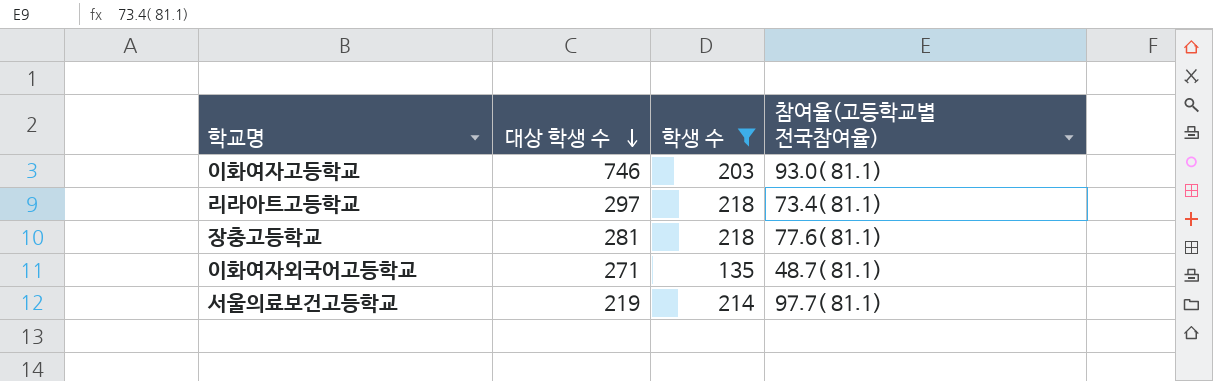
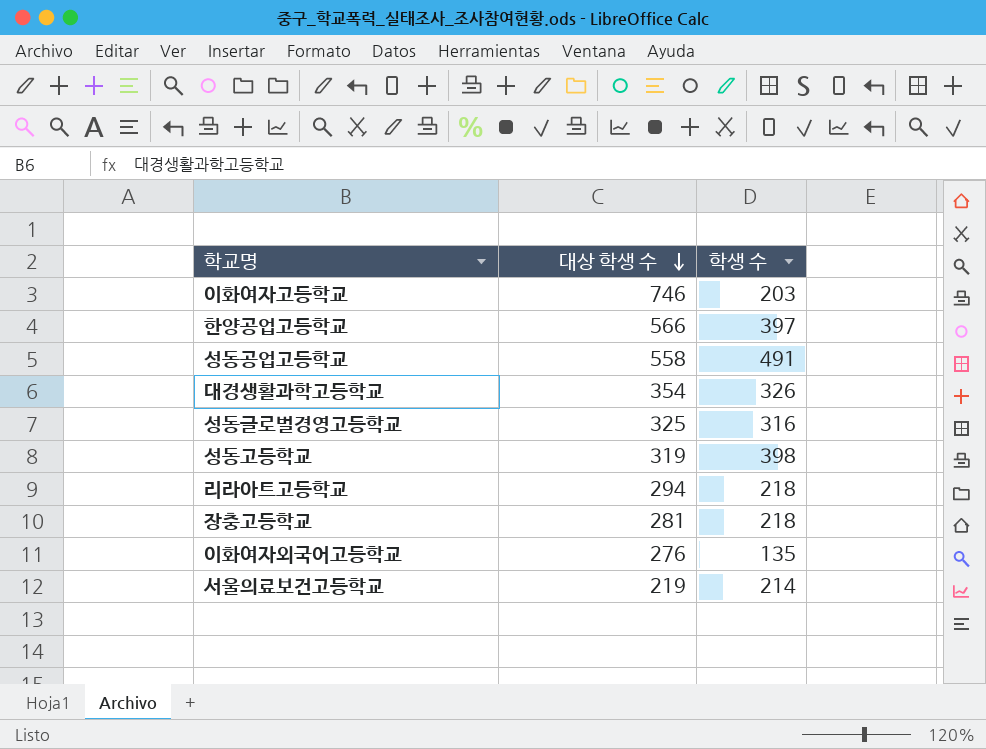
filter: 학생 수 <= 218 -> none
column 참여율(고등학교별 전국참여율) | position: 4 -> none
리라아트고등학교 | 대상 학생 수: 297 -> 294
이화여자외국어고등학교 | 대상 학생 수: 271 -> 276

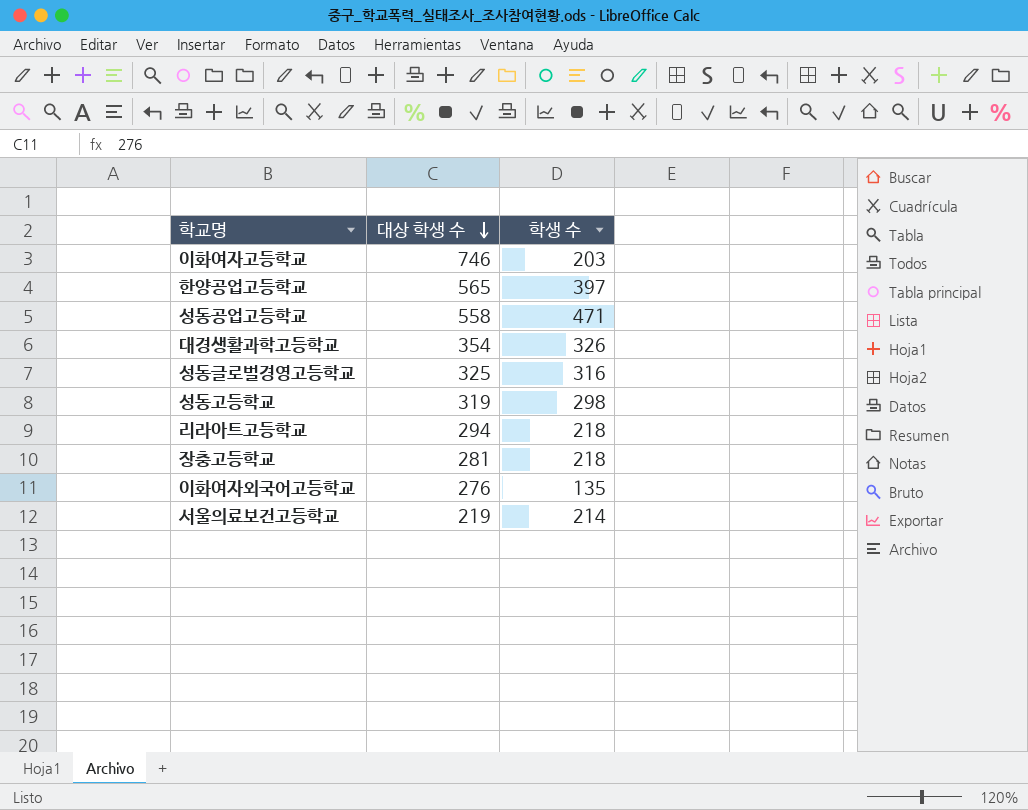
한양공업고등학교 | 대상 학생 수: 566 -> 565
성동공업고등학교 | 학생 수: 491 -> 471
성동고등학교 | 학생 수: 398 -> 298

